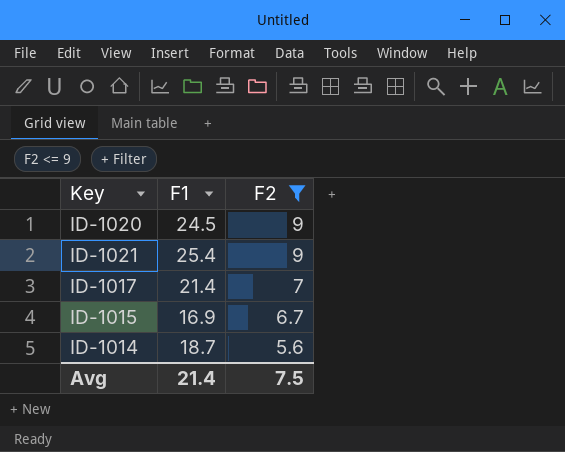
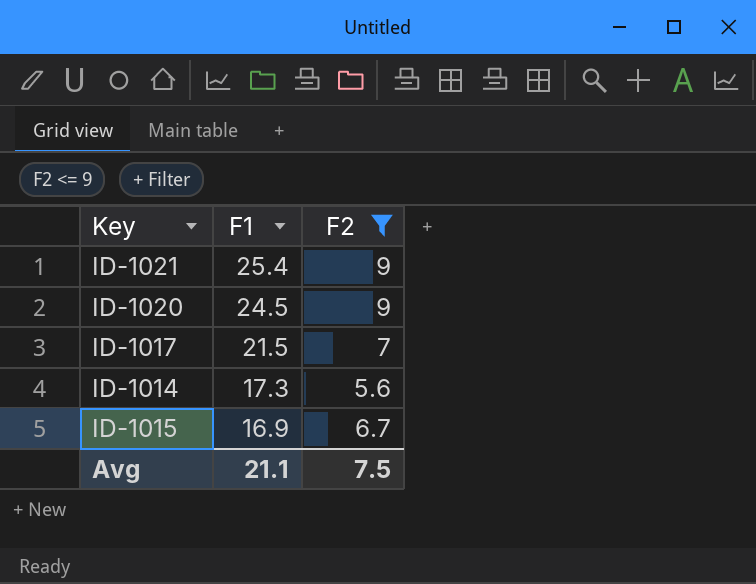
row order: F2 descending -> F1 descending
ID-1017 | F1: 21.4 -> 21.5
ID-1014 | F1: 18.7 -> 17.3
Avg | F1: 21.4 -> 21.1

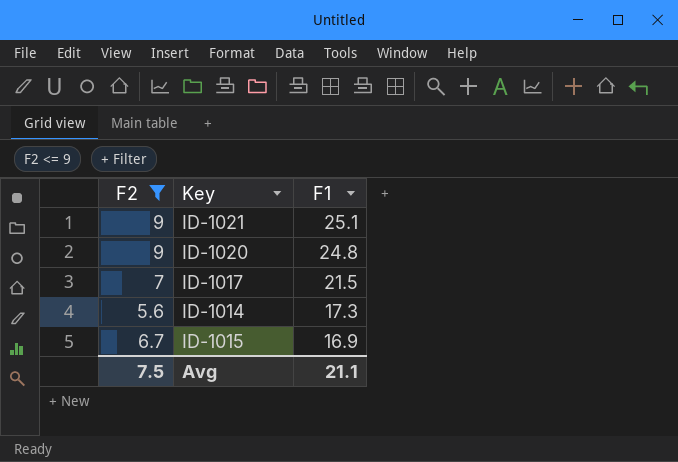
column F2 | position: 3 -> 1
ID-1021 | F1: 25.4 -> 25.1
ID-1020 | F1: 24.5 -> 24.8

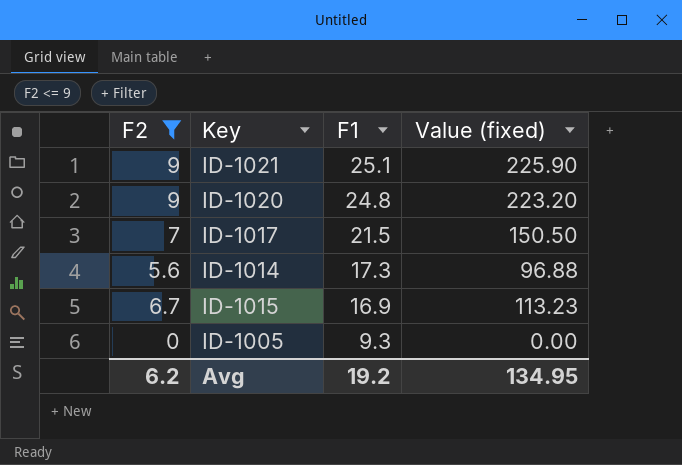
column Value (fixed) | formula: none -> [F2] * [F1]
row ID-1005: none -> 0 | 9.3 | 0.00
Avg | F2: 7.5 -> 6.2
Avg | F1: 21.1 -> 19.2

